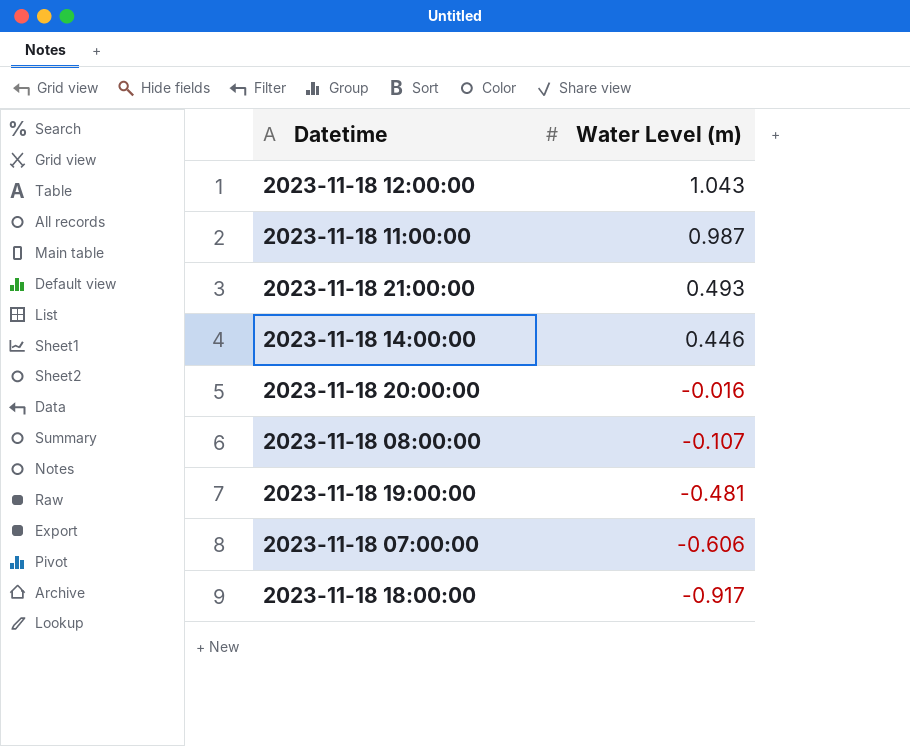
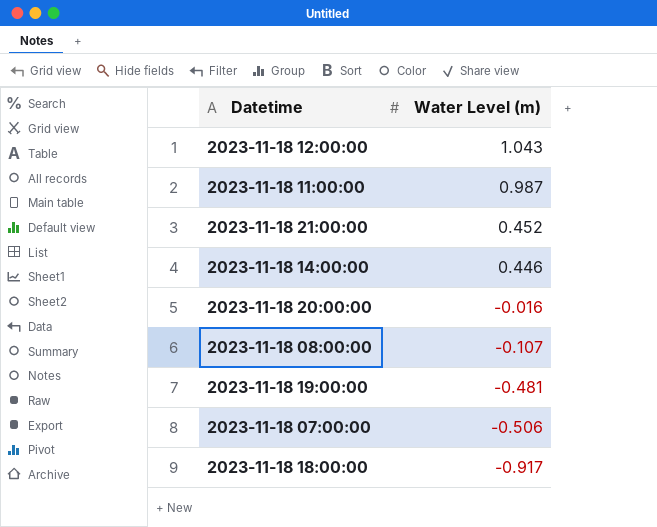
2023-11-18 21:00:00 | Water Level (m): 0.493 -> 0.452
2023-11-18 07:00:00 | Water Level (m): -0.606 -> -0.506

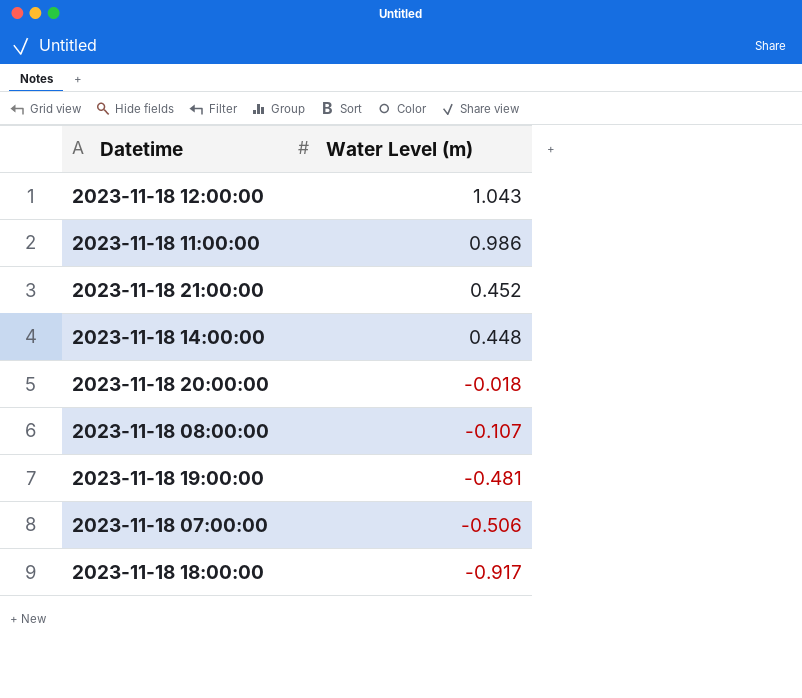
2023-11-18 11:00:00 | Water Level (m): 0.987 -> 0.986
2023-11-18 14:00:00 | Water Level (m): 0.446 -> 0.448
2023-11-18 20:00:00 | Water Level (m): -0.016 -> -0.018

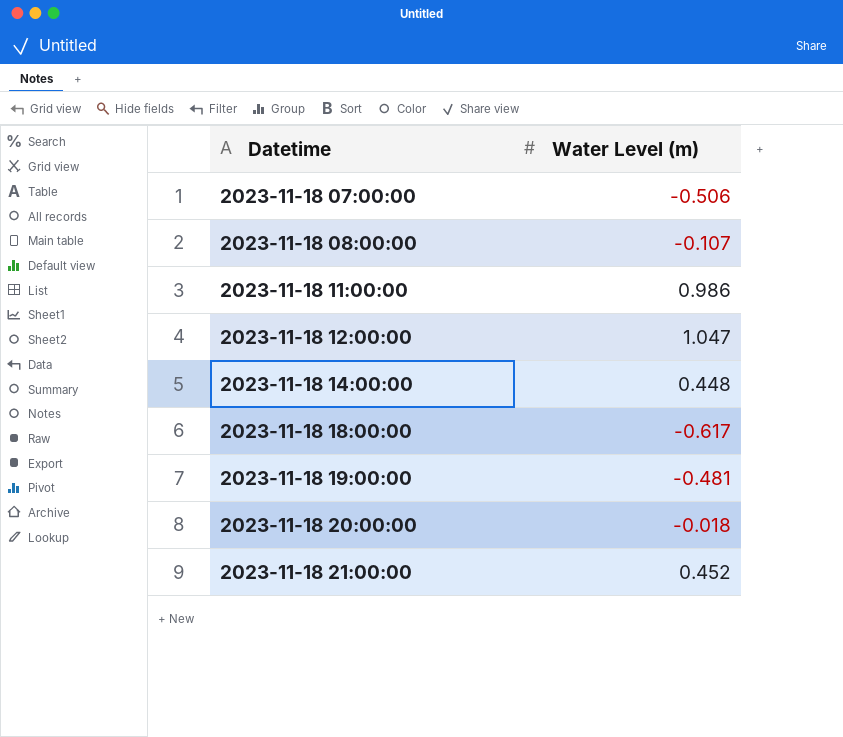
row order: Water Level (m) descending -> Datetime ascending
2023-11-18 12:00:00 | Water Level (m): 1.043 -> 1.047
2023-11-18 18:00:00 | Water Level (m): -0.917 -> -0.617

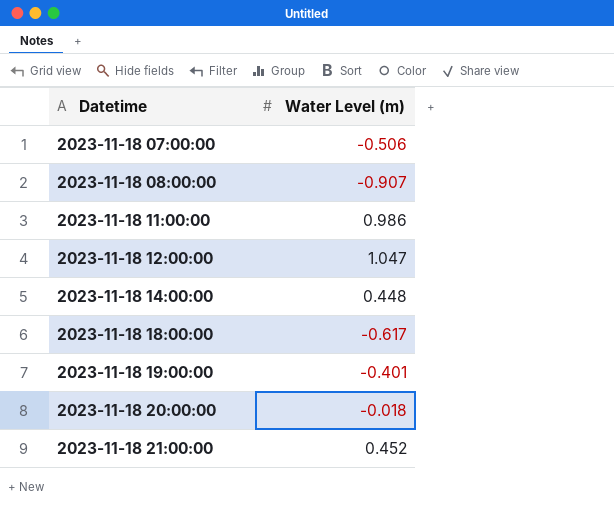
2023-11-18 08:00:00 | Water Level (m): -0.107 -> -0.907
2023-11-18 19:00:00 | Water Level (m): -0.481 -> -0.401

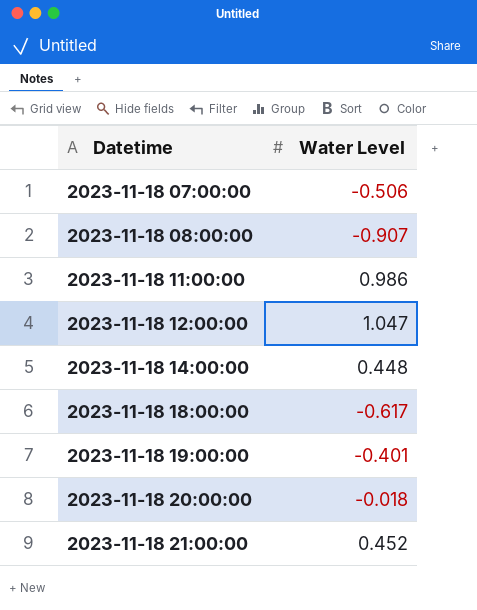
column name: Water Level (m) -> Water Level

